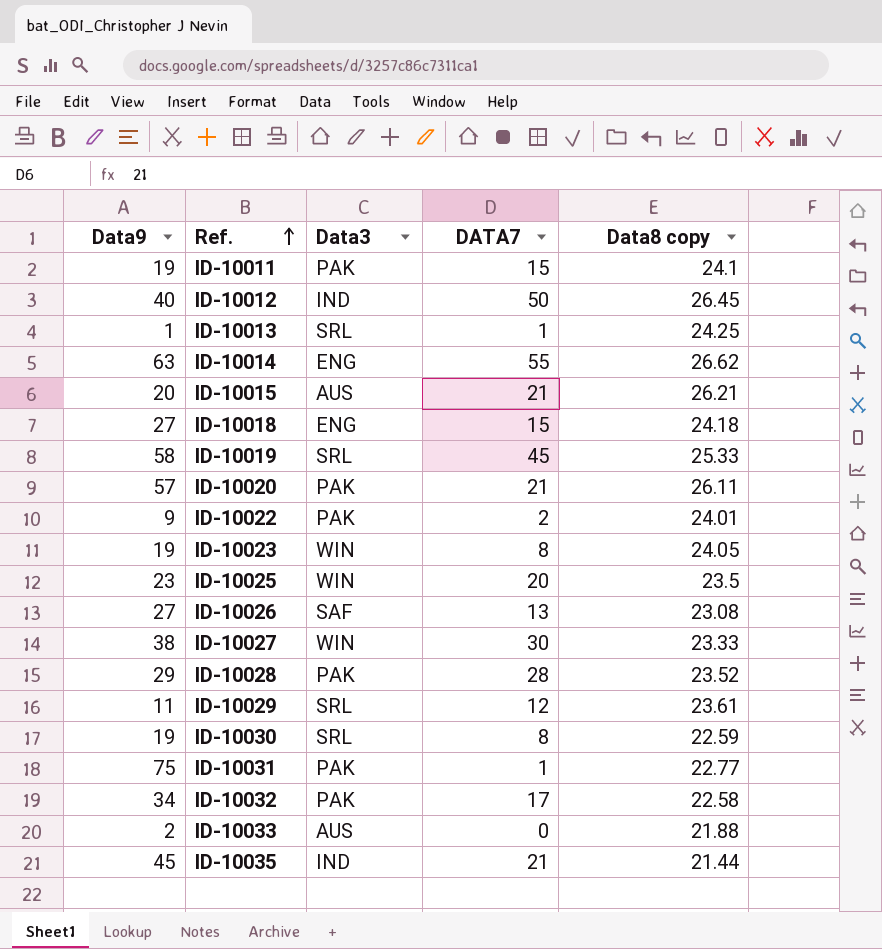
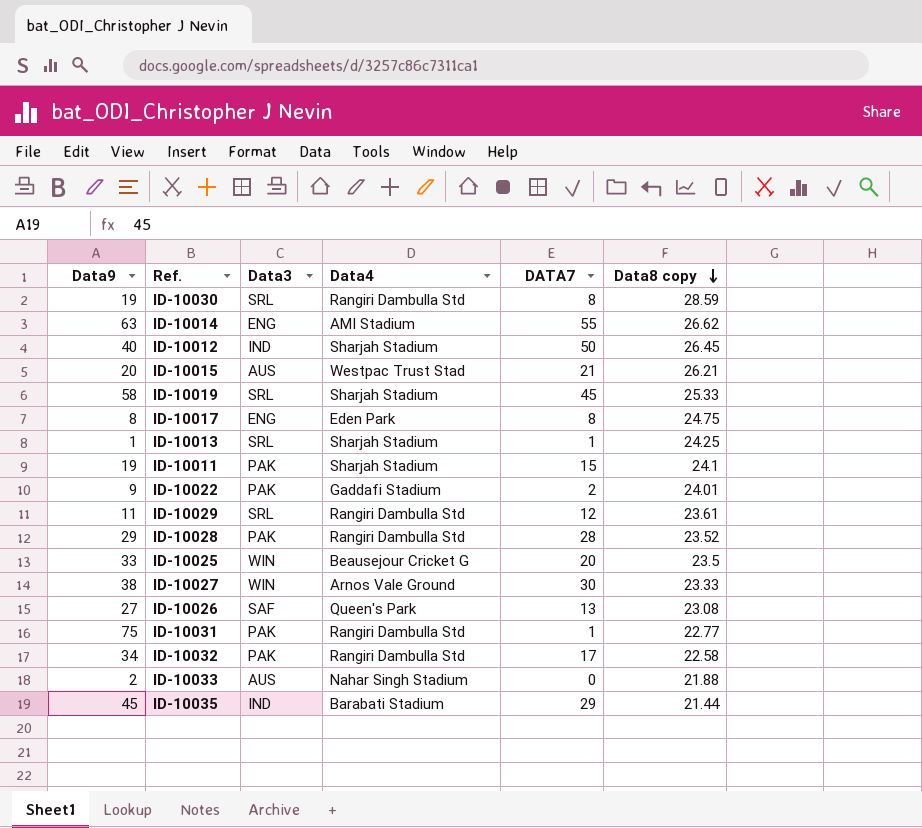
row order: Ref. ascending -> Data8 copy descending
column Data4 | position: none -> 4
row ID-10018: 27 | ENG | 15 | 24.18 -> none
row ID-10020: 57 | PAK | 21 | 26.11 -> none
row ID-10023: 19 | WIN | 8 | 24.05 -> none
ID-10030 | Data8 copy: 22.59 -> 28.59
row ID-10017: none -> 8 | ENG | Eden Park | 8 | 24.75
ID-10025 | Data9: 23 -> 33
ID-10035 | DATA7: 21 -> 29

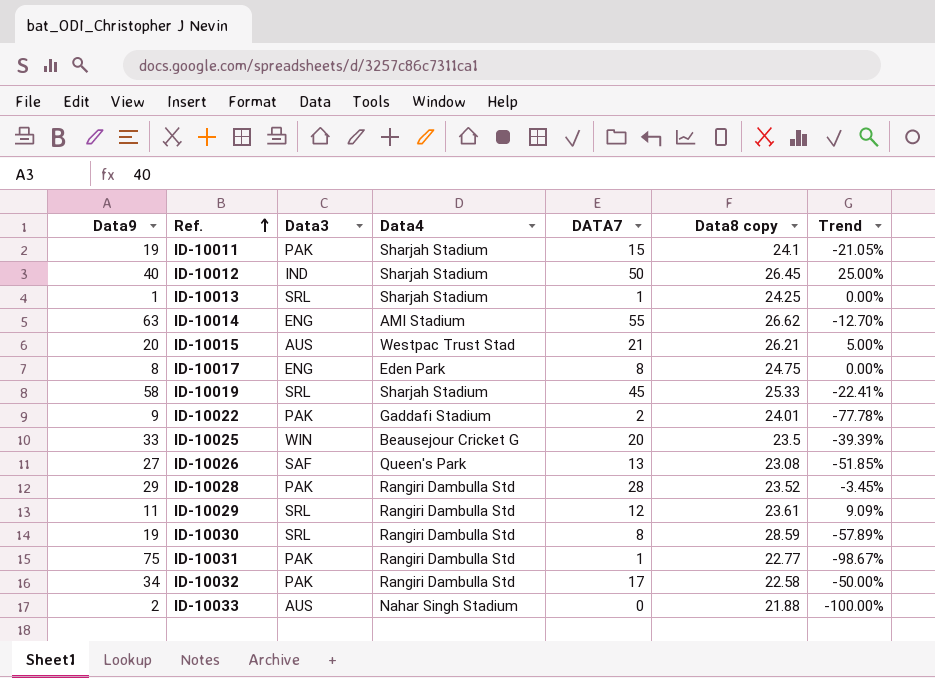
row order: Data8 copy descending -> Ref. ascending
column Trend | formula: none -> ([DATA7] - [Data9]) / [Data9]
row ID-10027: 38 | WIN | Arnos Vale Ground | 30 | 23.33 -> none
row ID-10035: 45 | IND | Barabati Stadium | 29 | 21.44 -> none

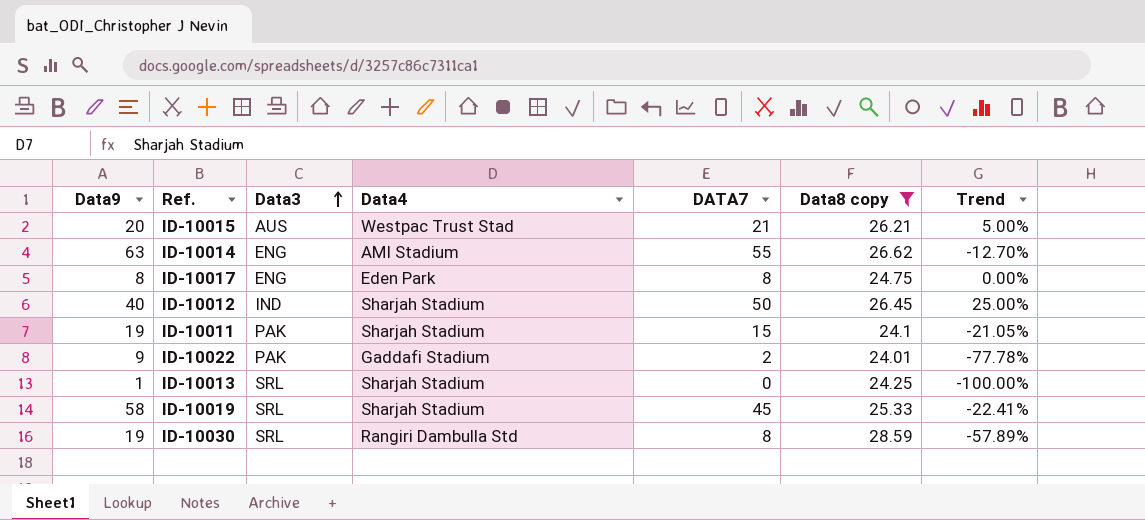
filter: none -> Data8 copy >= 24.01
row order: Ref. ascending -> Data3 ascending
ID-10013 | DATA7: 1 -> 0
ID-10013 | Trend: 0.00% -> -100.00%

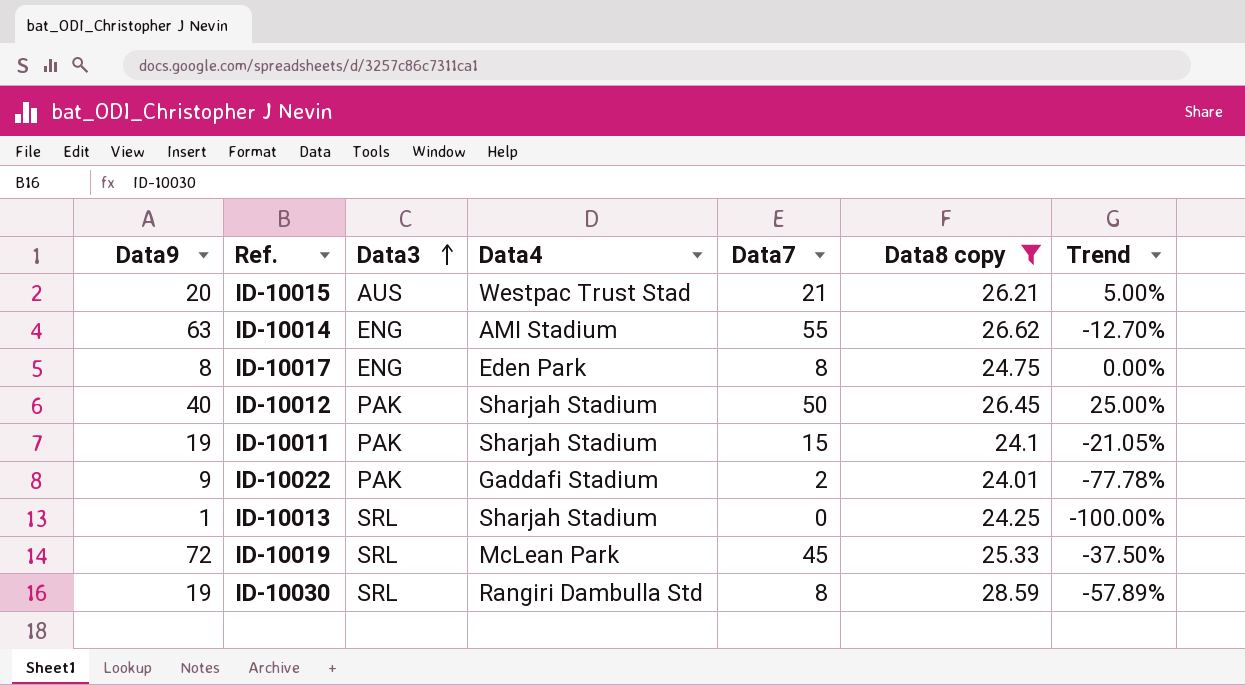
column name: DATA7 -> Data7
ID-10012 | Data3: IND -> PAK
ID-10019 | Data9: 58 -> 72
ID-10019 | Data4: Sharjah Stadium -> McLean Park
ID-10019 | Trend: -22.41% -> -37.50%

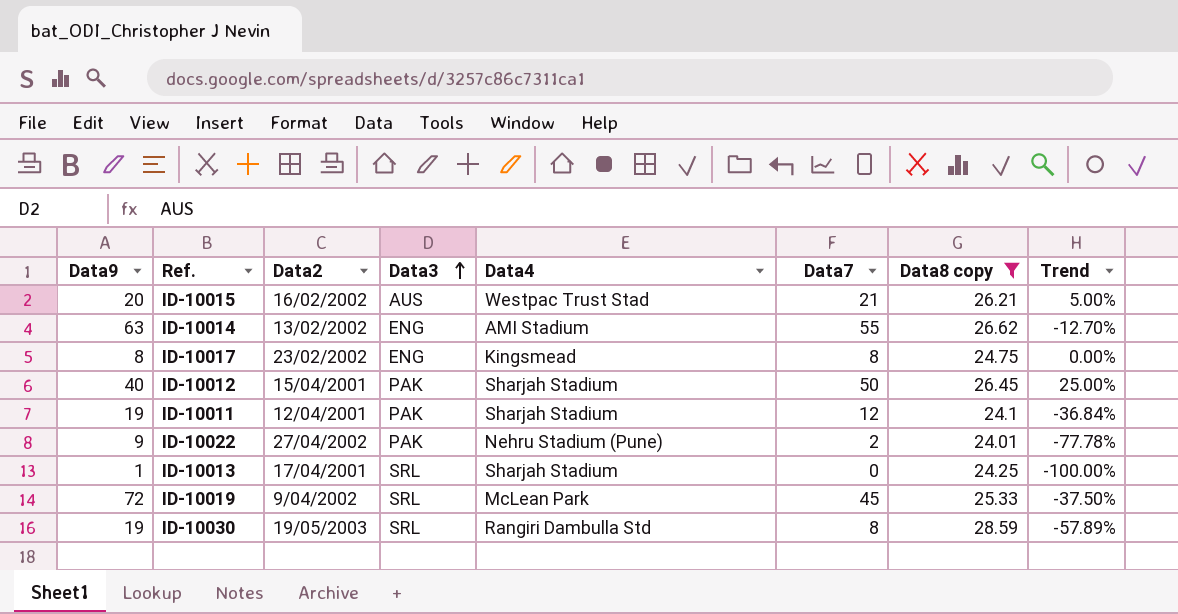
column Data2 | position: none -> 3
ID-10017 | Data4: Eden Park -> Kingsmead
ID-10011 | Data7: 15 -> 12
ID-10011 | Trend: -21.05% -> -36.84%
ID-10022 | Data4: Gaddafi Stadium -> Nehru Stadium (Pune)

